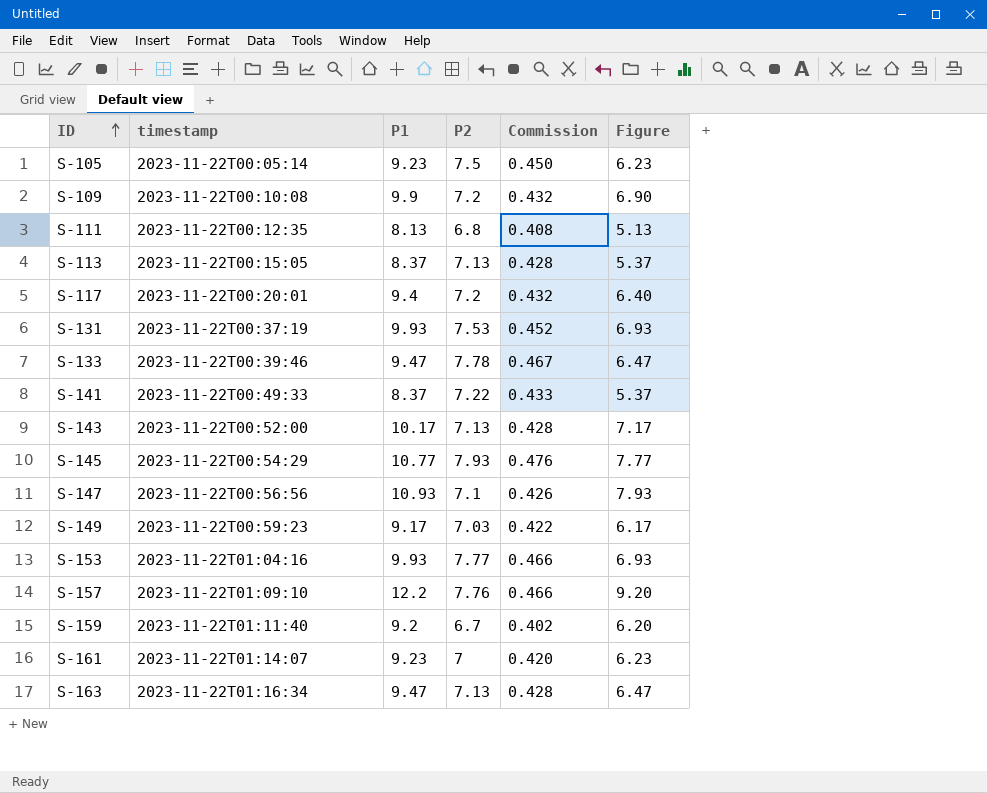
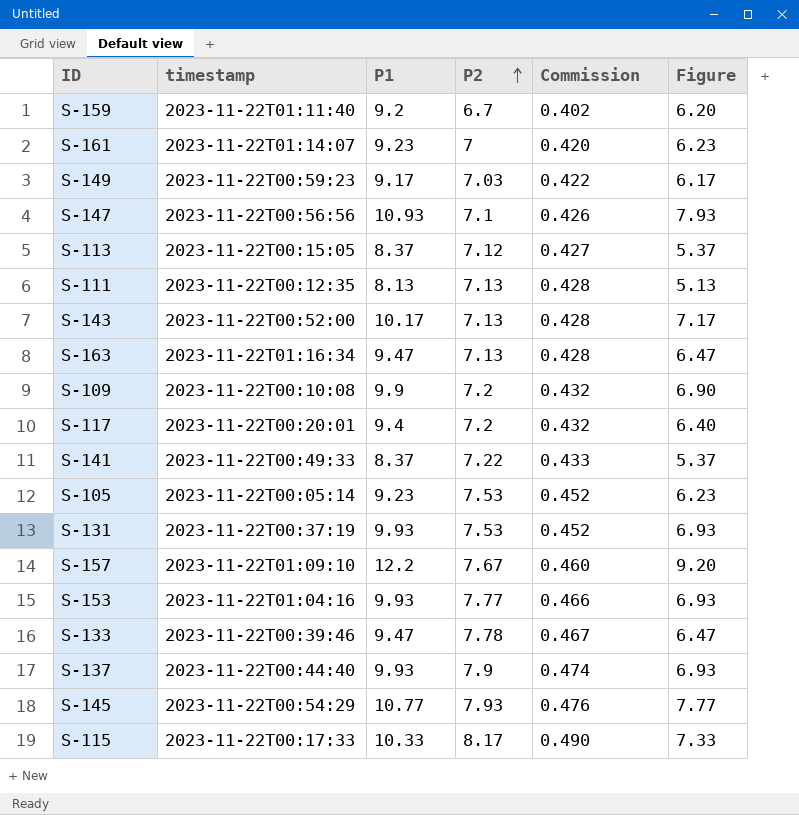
row order: ID ascending -> P2 ascending
S-113 | P2: 7.13 -> 7.12
S-113 | Commission: 0.428 -> 0.427
S-111 | P2: 6.8 -> 7.13
S-111 | Commission: 0.408 -> 0.428
S-105 | P2: 7.5 -> 7.53
S-105 | Commission: 0.450 -> 0.452
S-157 | P2: 7.76 -> 7.67
S-157 | Commission: 0.466 -> 0.460
row S-137: none -> 2023-11-22T00:44:40 | 9.93 | 7.9 | 0.474 | 6.93
row S-115: none -> 2023-11-22T00:17:33 | 10.33 | 8.17 | 0.490 | 7.33

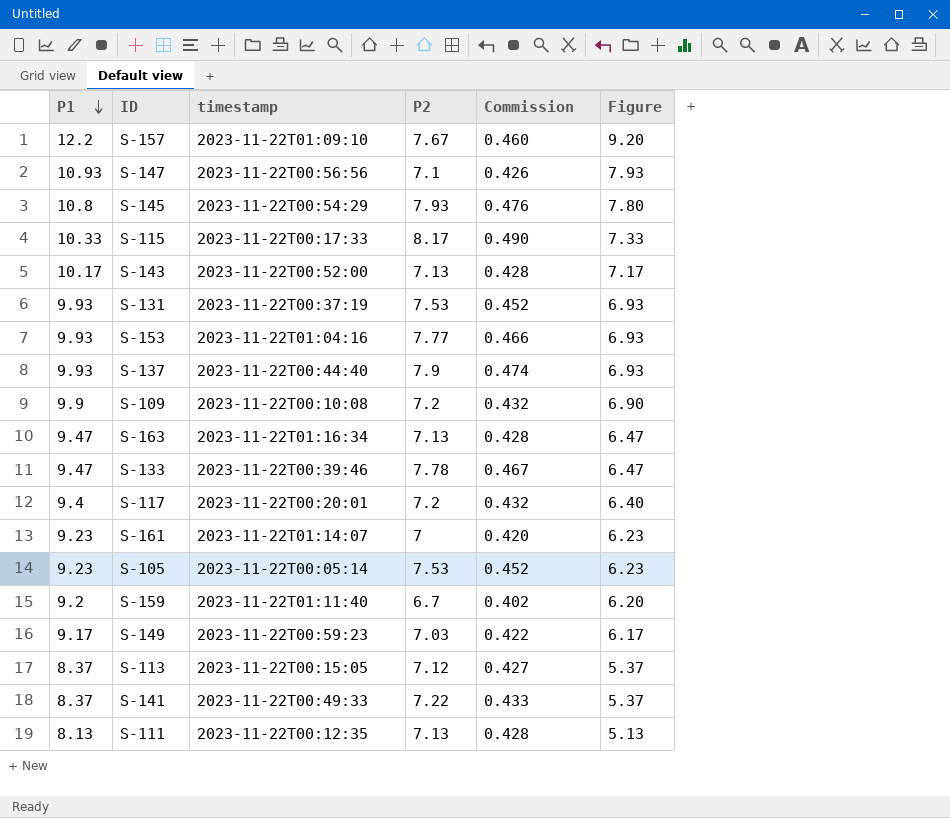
row order: P2 ascending -> P1 descending
column P1 | position: 3 -> 1
S-145 | P1: 10.77 -> 10.8
S-145 | Figure: 7.77 -> 7.80

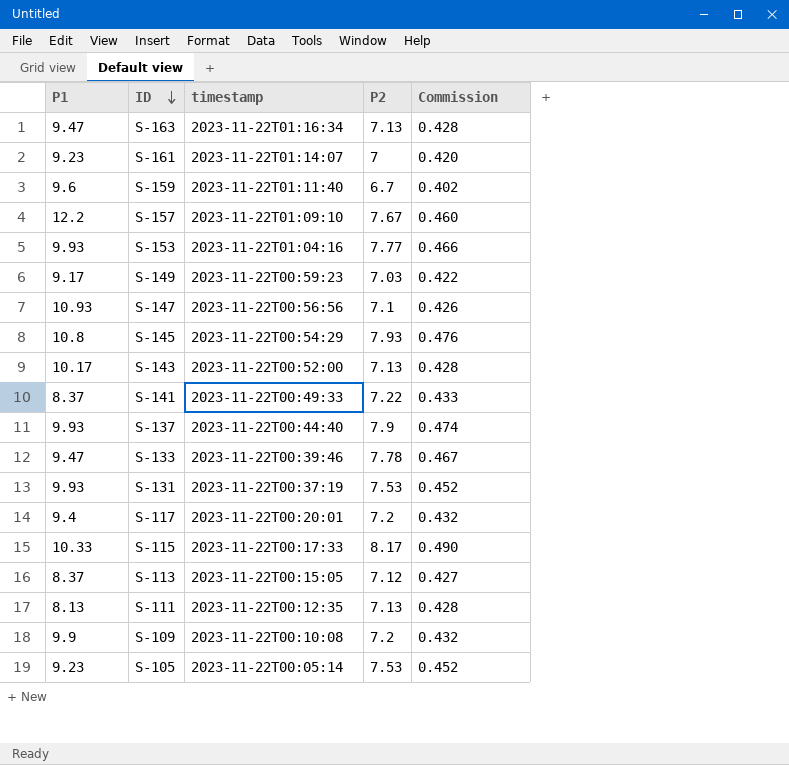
row order: P1 descending -> ID descending
column Figure | formula: [P1] - 3 -> none
S-159 | P1: 9.2 -> 9.6

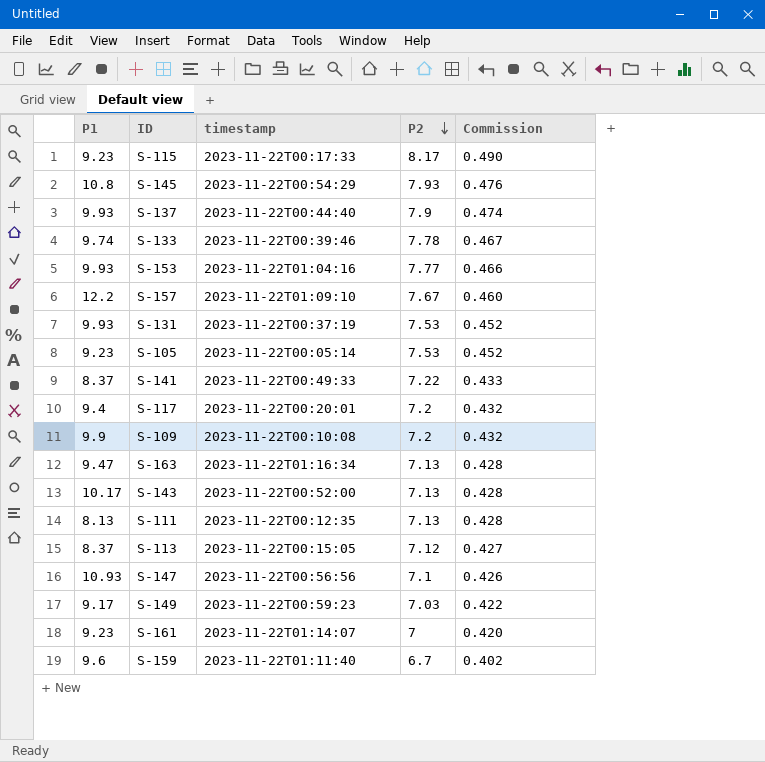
row order: ID descending -> P2 descending
S-115 | P1: 10.33 -> 9.23
S-133 | P1: 9.47 -> 9.74

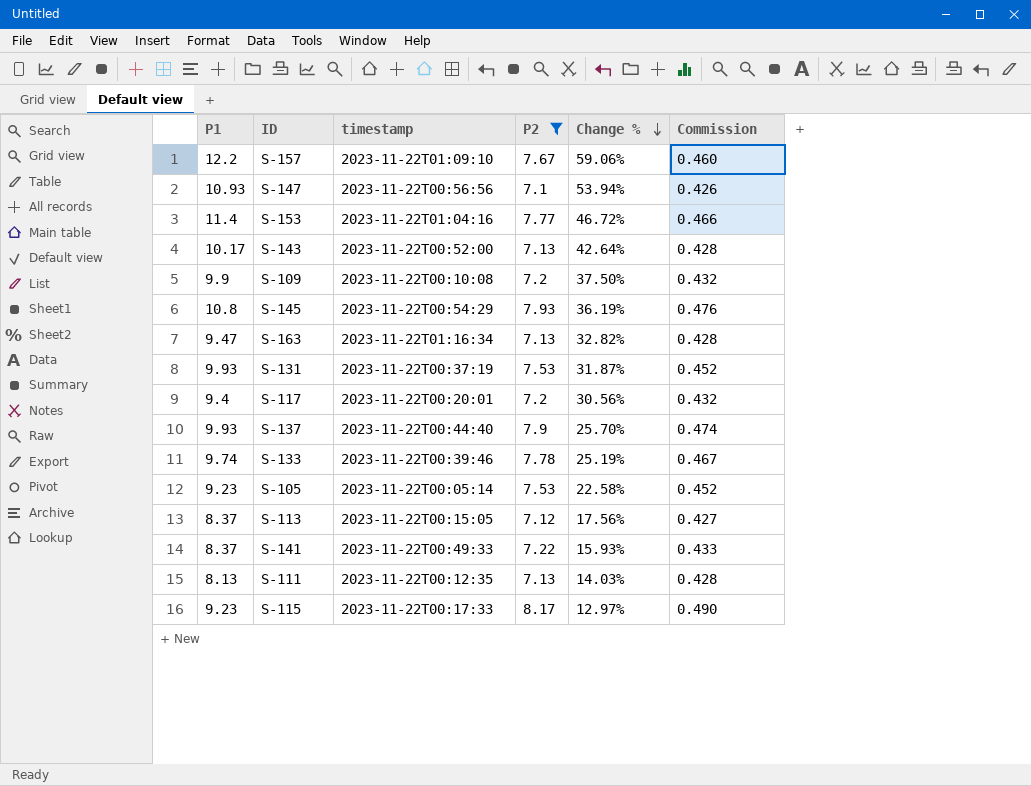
filter: none -> P2 >= 7.1
row order: P2 descending -> Change % descending
column Change % | formula: none -> ([P1] - [P2]) / [P2]
S-153 | P1: 9.93 -> 11.4

